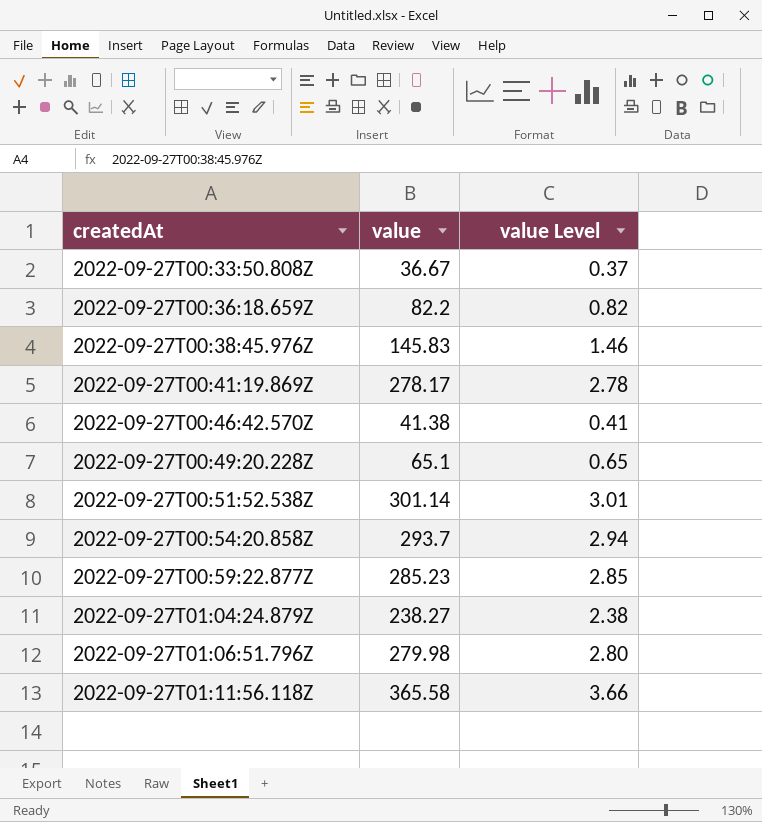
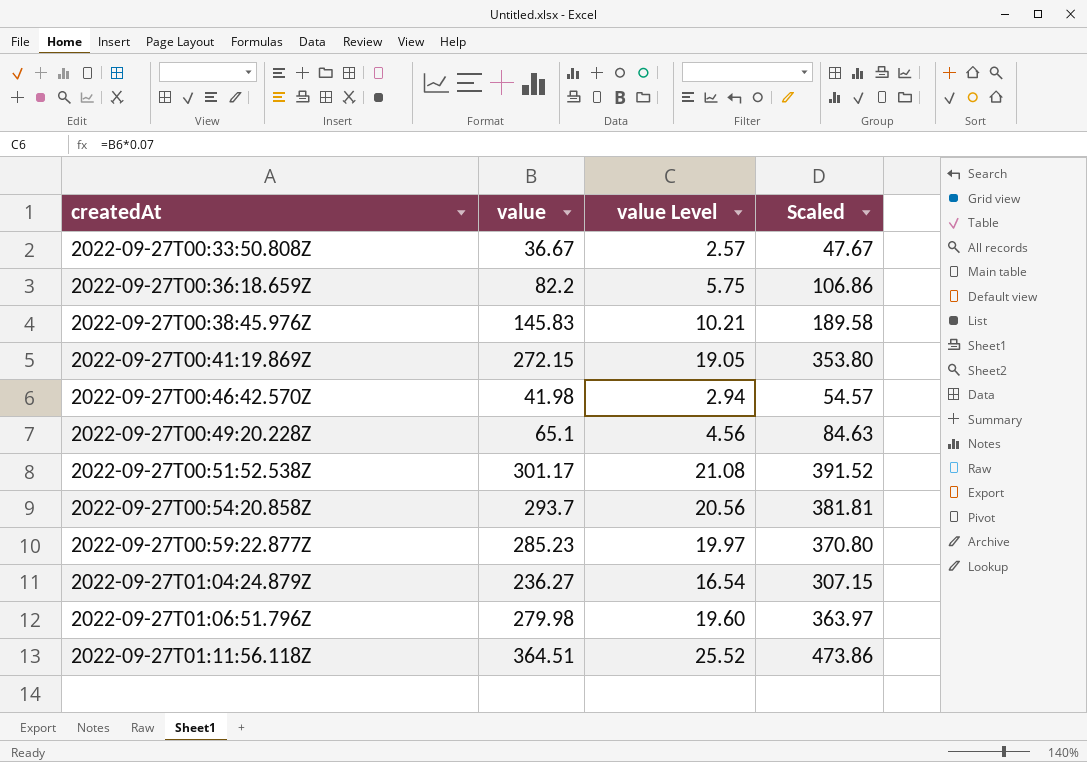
column value Level | formula: [value] * 0.01 -> [value] * 0.07
column Scaled | formula: none -> [value] * 1.3
2022-09-27T00:41:19.869Z | value: 278.17 -> 272.15
2022-09-27T00:46:42.570Z | value: 41.38 -> 41.98
2022-09-27T00:51:52.538Z | value: 301.14 -> 301.17
2022-09-27T01:04:24.879Z | value: 238.27 -> 236.27
2022-09-27T01:11:56.118Z | value: 365.58 -> 364.51

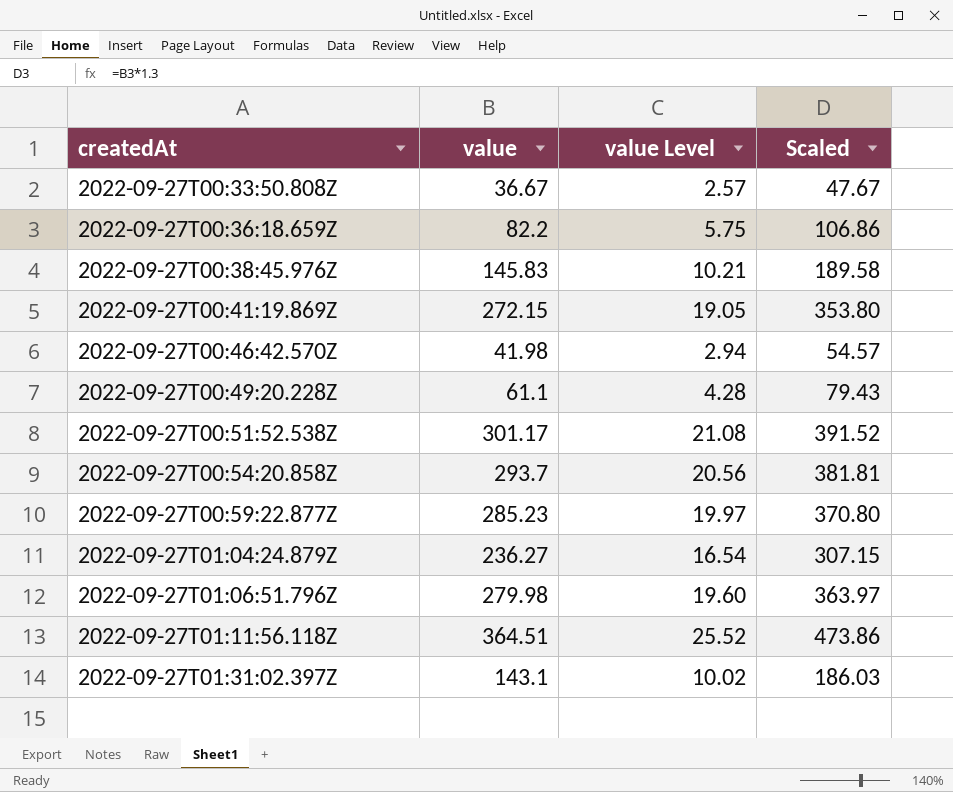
2022-09-27T00:49:20.228Z | value: 65.1 -> 61.1
2022-09-27T00:49:20.228Z | value Level: 4.56 -> 4.28
2022-09-27T00:49:20.228Z | Scaled: 84.63 -> 79.43
row 2022-09-27T01:31:02.397Z: none -> 143.1 | 10.02 | 186.03

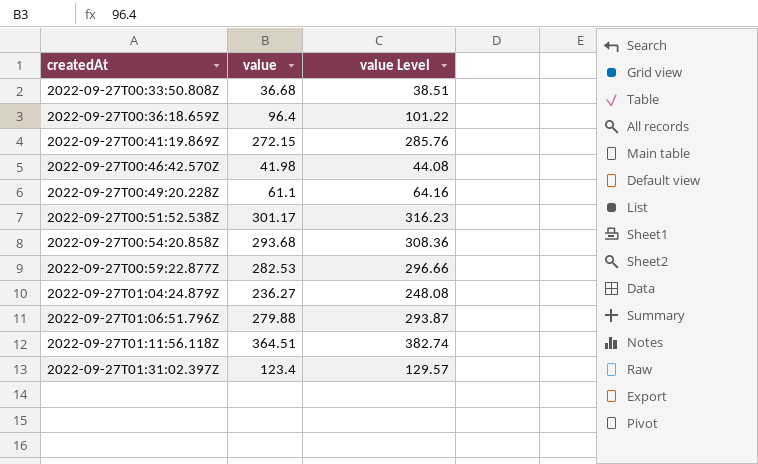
column Scaled | formula: [value] * 1.3 -> none
column value Level | formula: [value] * 0.07 -> [value] * 1.05
row 2022-09-27T00:38:45.976Z: 145.83 | 10.21 | 189.58 -> none
2022-09-27T00:33:50.808Z | value: 36.67 -> 36.68
2022-09-27T00:36:18.659Z | value: 82.2 -> 96.4
2022-09-27T00:54:20.858Z | value: 293.7 -> 293.68
2022-09-27T00:59:22.877Z | value: 285.23 -> 282.53
2022-09-27T01:06:51.796Z | value: 279.98 -> 279.88
2022-09-27T01:31:02.397Z | value: 143.1 -> 123.4

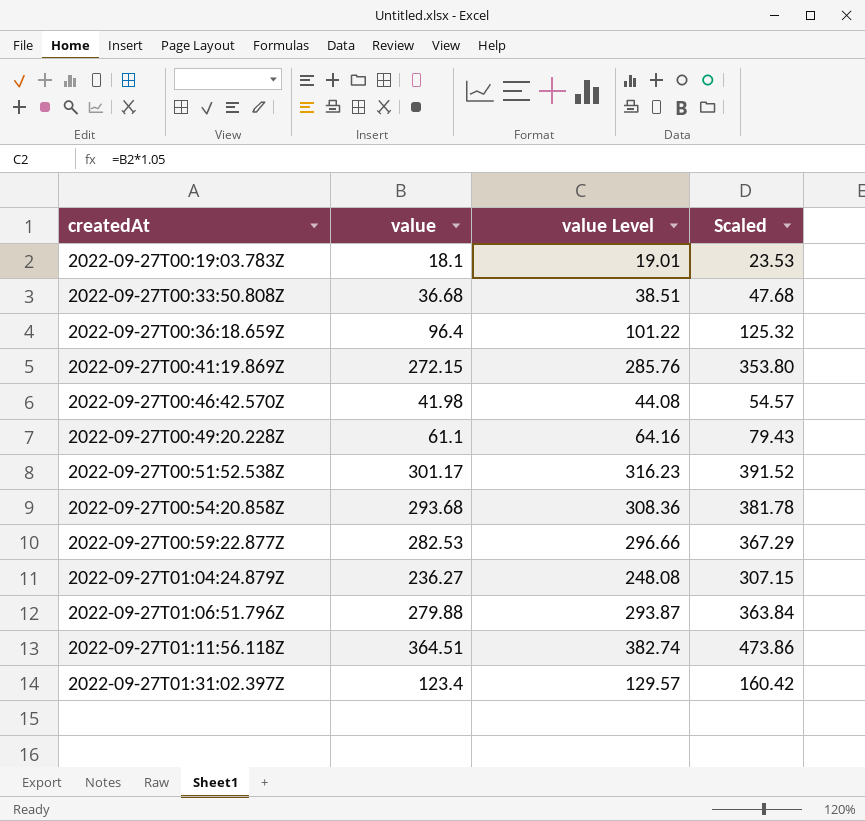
column Scaled | formula: none -> [value] * 1.3
row 2022-09-27T00:19:03.783Z: none -> 18.1 | 19.01 | 23.53

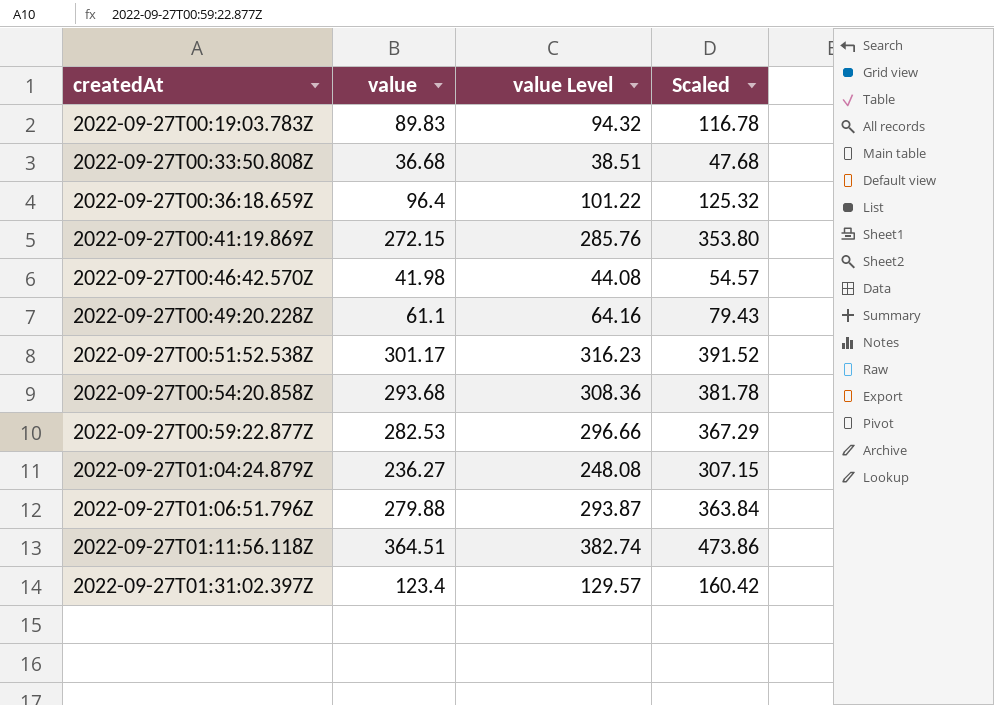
2022-09-27T00:19:03.783Z | value: 18.1 -> 89.83
2022-09-27T00:19:03.783Z | value Level: 19.01 -> 94.32
2022-09-27T00:19:03.783Z | Scaled: 23.53 -> 116.78

